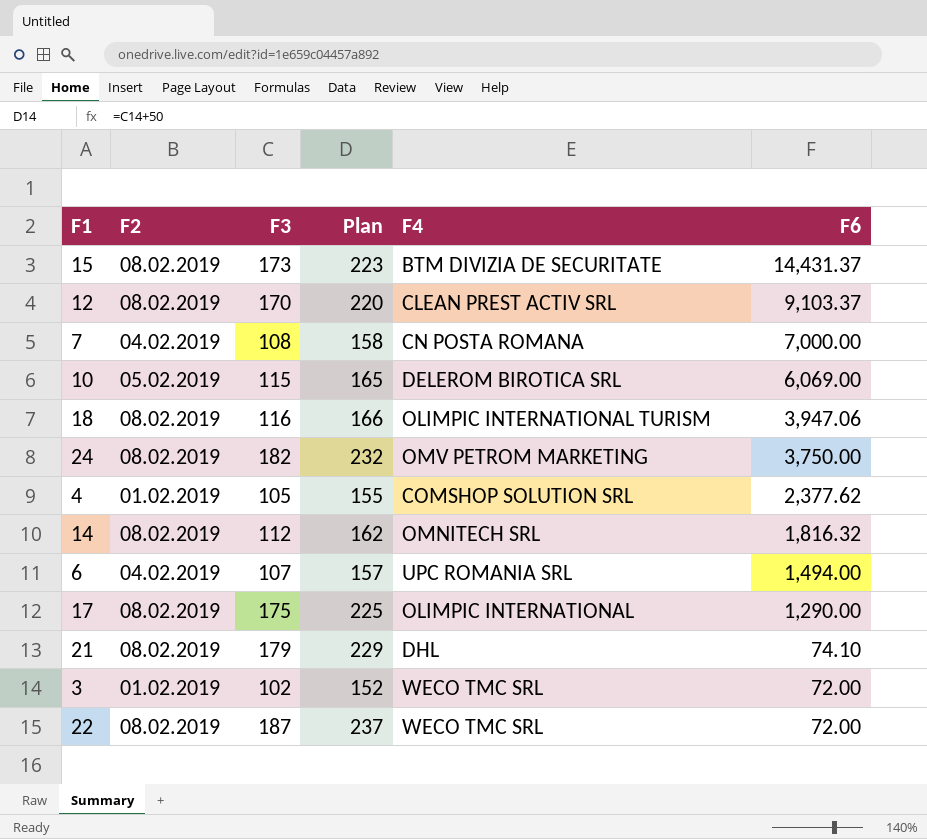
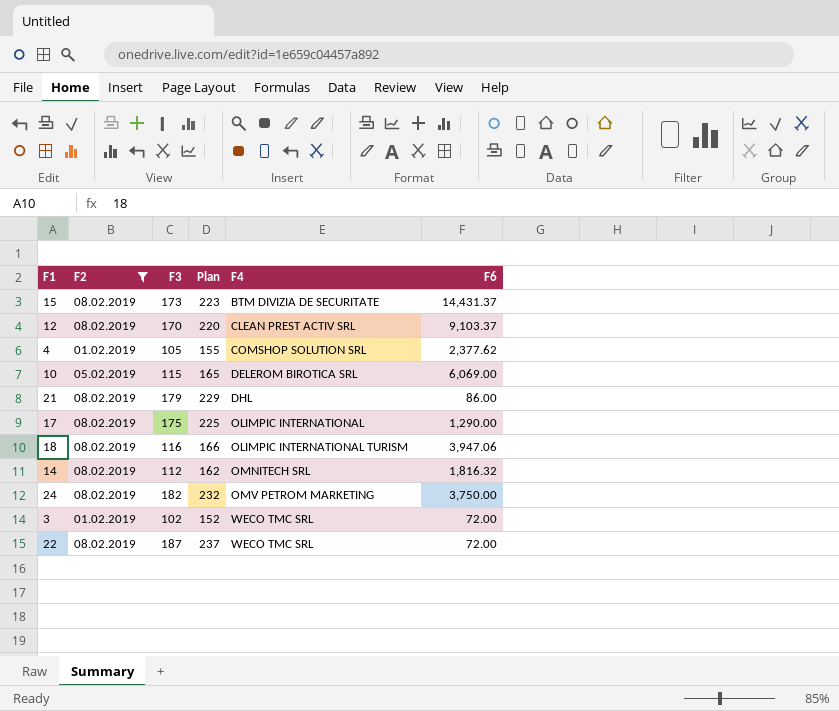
filter: none -> F2 != 04.02.2019
row order: F6 descending -> F4 ascending
21 | F6: 74.10 -> 86.00

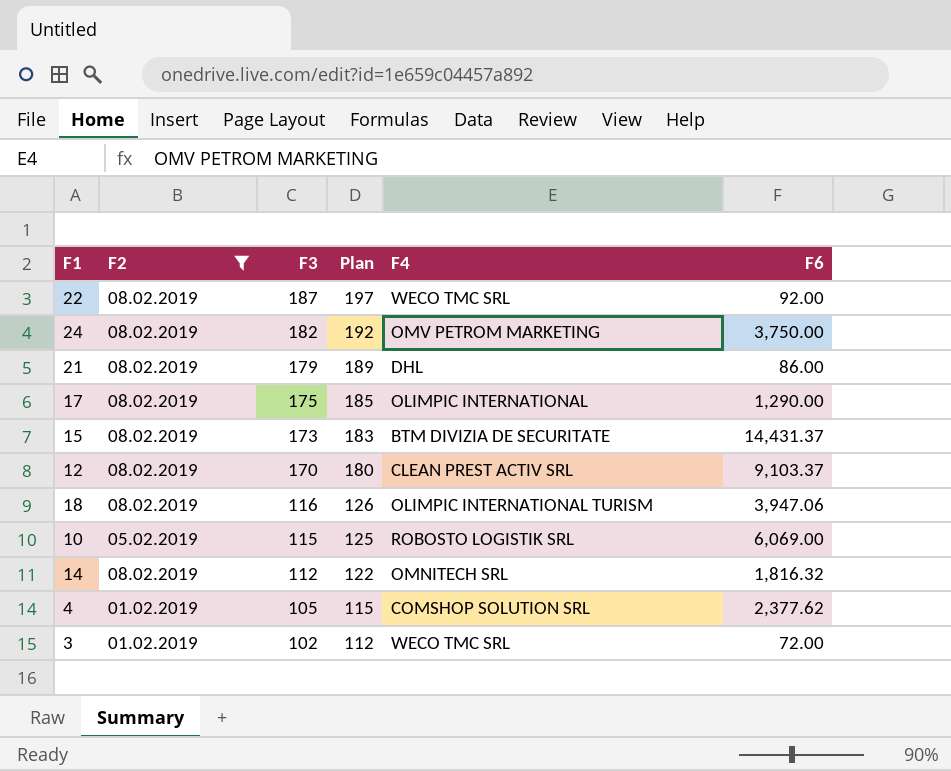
row order: F4 ascending -> F3 descending
column Plan | formula: [F3] + 50 -> [F3] + 10
22 | F6: 72.00 -> 92.00
10 | F4: DELEROM BIROTICA SRL -> ROBOSTO LOGISTIK SRL

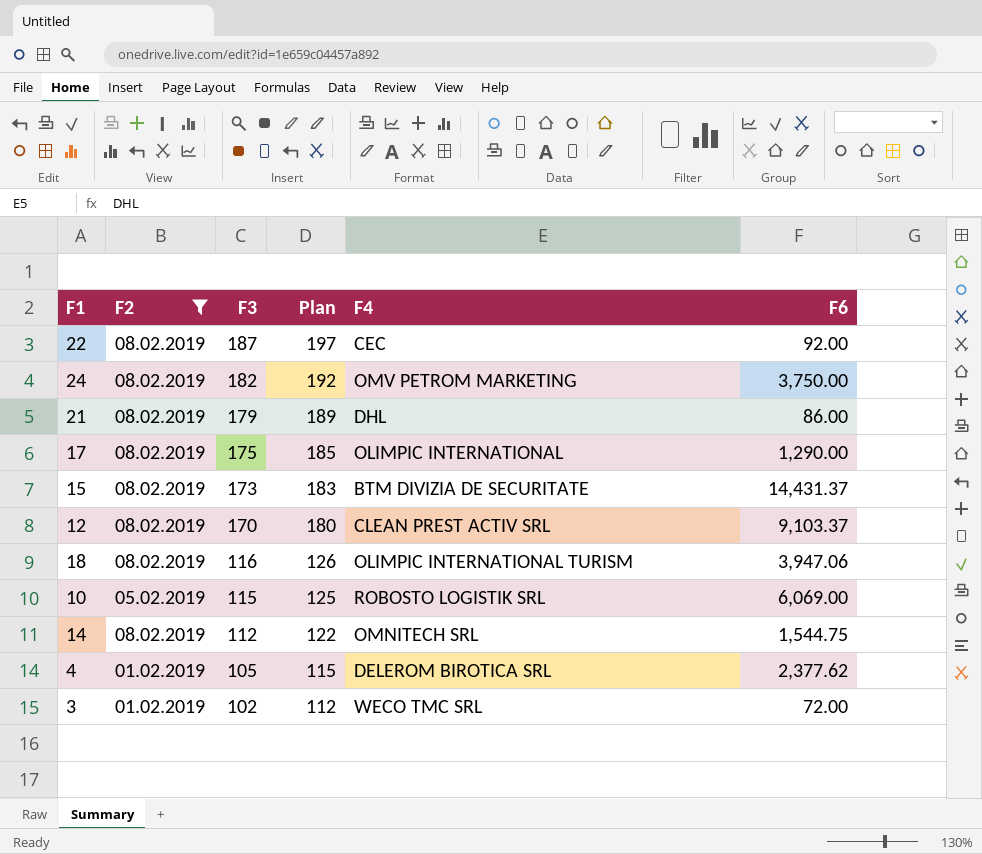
22 | F4: WECO TMC SRL -> CEC
14 | F6: 1,816.32 -> 1,544.75
4 | F4: COMSHOP SOLUTION SRL -> DELEROM BIROTICA SRL

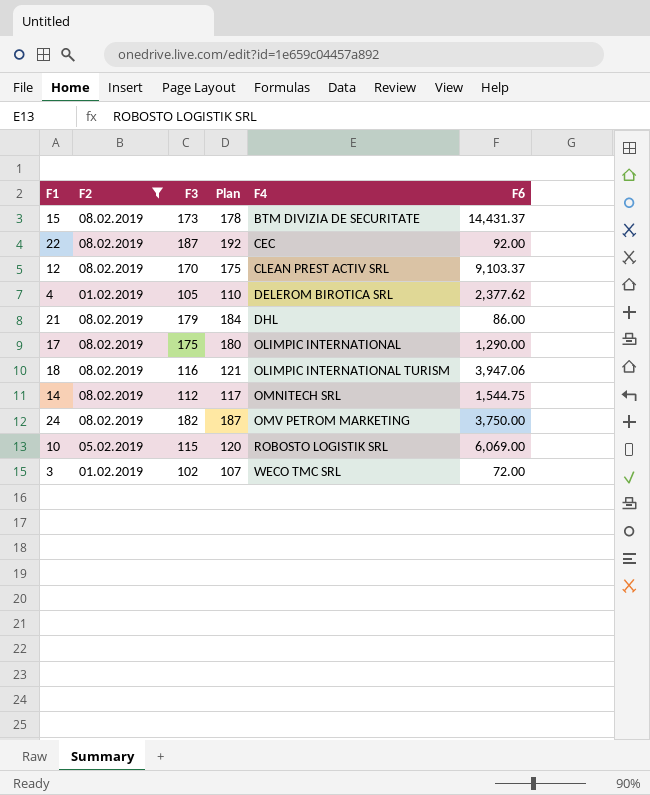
row order: F3 descending -> F4 ascending
column Plan | formula: [F3] + 10 -> [F3] + 5

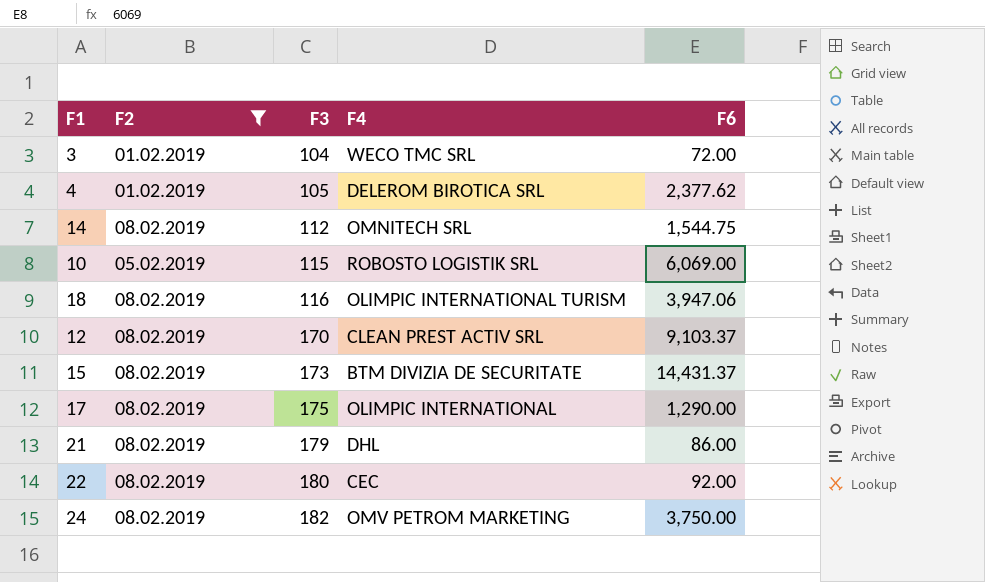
row order: F4 ascending -> F3 ascending
column Plan | formula: [F3] + 5 -> none
3 | F3: 102 -> 104
22 | F3: 187 -> 180

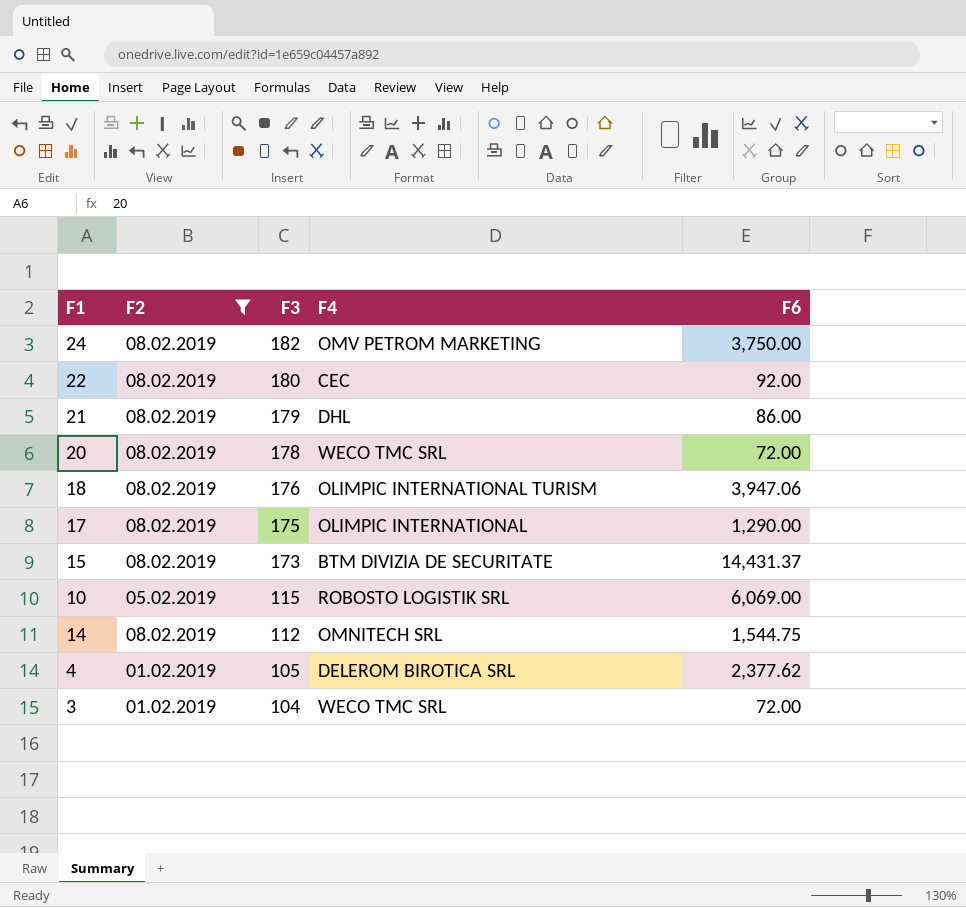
row order: F3 ascending -> F3 descending
row 12: 08.02.2019 | 170 | CLEAN PREST ACTIV SRL | 9,103.37 -> none
row 20: none -> 08.02.2019 | 178 | WECO TMC SRL | 72.00
18 | F3: 116 -> 176

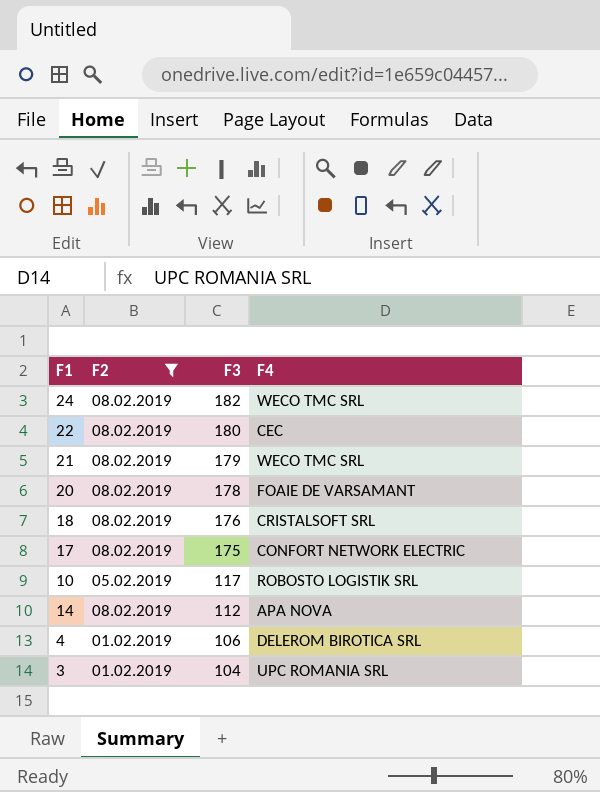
column F6 | position: 5 -> none
row 15: 08.02.2019 | 173 | BTM DIVIZIA DE SECURITATE | 14,431.37 -> none
24 | F4: OMV PETROM MARKETING -> WECO TMC SRL
21 | F4: DHL -> WECO TMC SRL
20 | F4: WECO TMC SRL -> FOAIE DE VARSAMANT
18 | F4: OLIMPIC INTERNATIONAL TURISM -> CRISTALSOFT SRL
17 | F4: OLIMPIC INTERNATIONAL -> CONFORT NETWORK ELECTRIC
10 | F3: 115 -> 117
14 | F4: OMNITECH SRL -> APA NOVA
4 | F3: 105 -> 106
3 | F4: WECO TMC SRL -> UPC ROMANIA SRL

